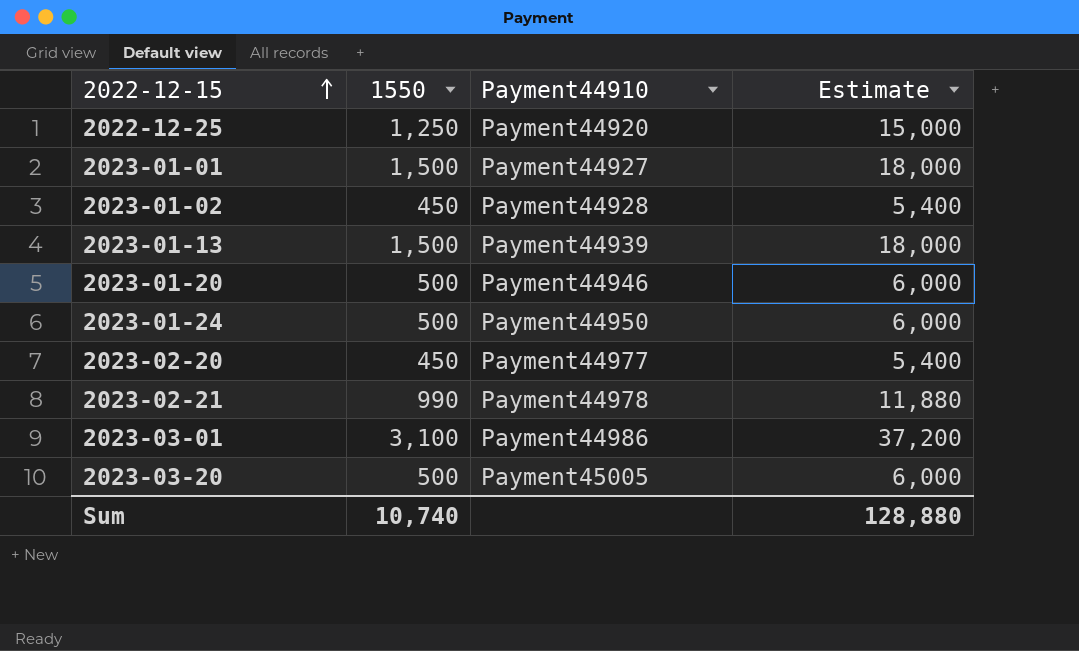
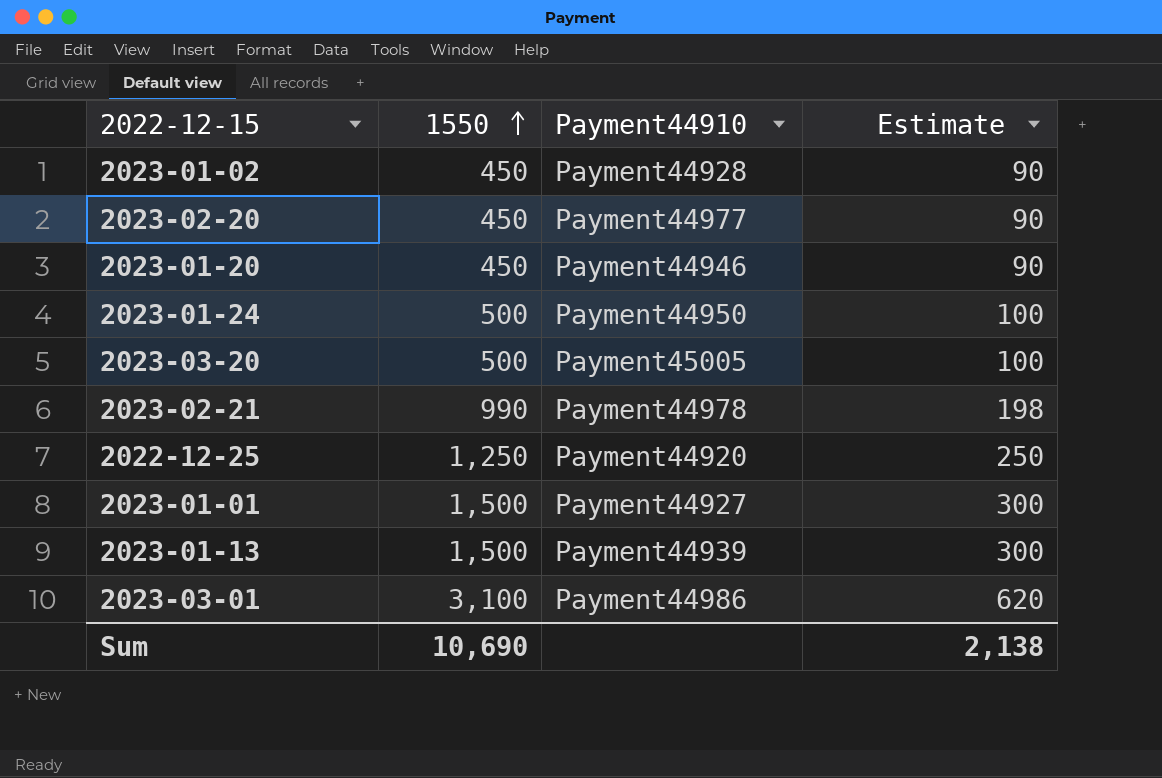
row order: 2022-12-15 ascending -> 1550 ascending
column Estimate | formula: [1550] * 12 -> [1550] * 0.2
2023-01-20 | 1550: 500 -> 450
Sum | 1550: 10,740 -> 10,690
Sum | Estimate: 128,880 -> 2,138

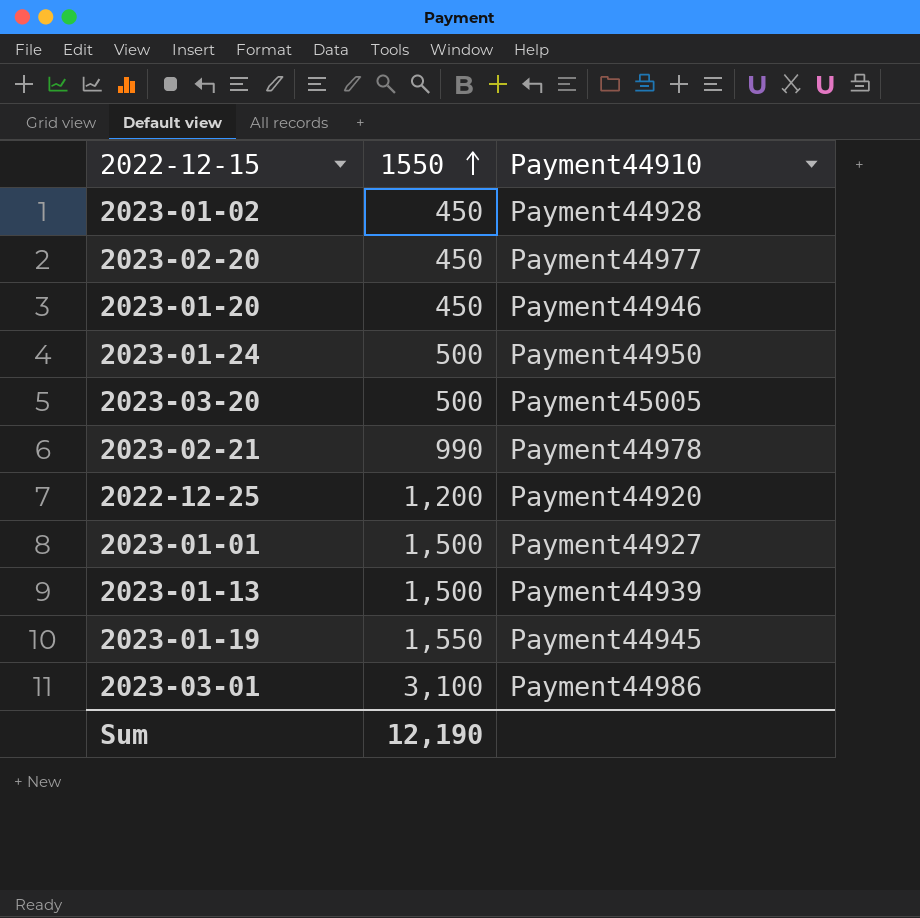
column Estimate | formula: [1550] * 0.2 -> none
2022-12-25 | 1550: 1,250 -> 1,200
row 2023-01-19: none -> 1,550 | Payment44945
Sum | 1550: 10,690 -> 12,190

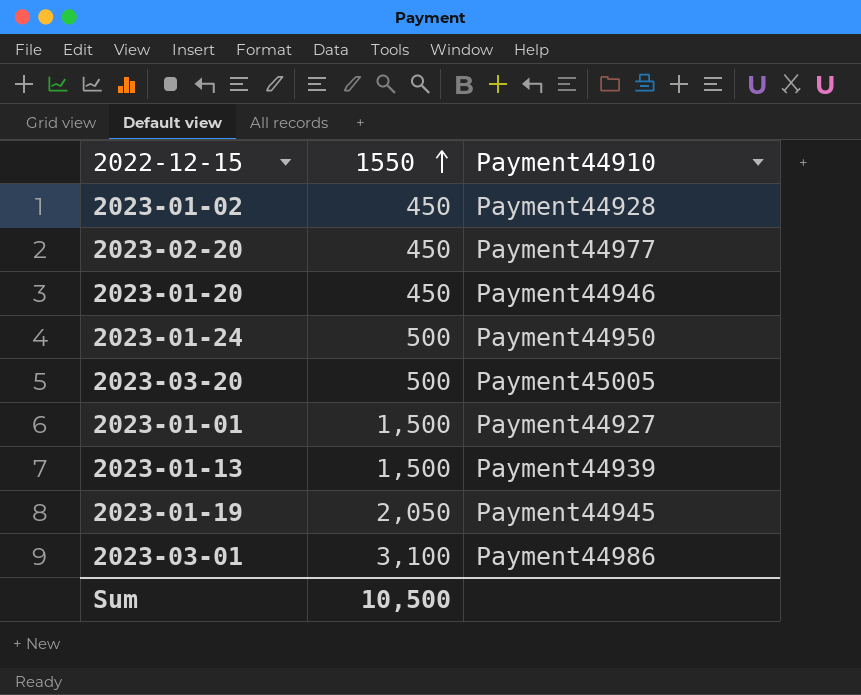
row 2023-02-21: 990 | Payment44978 -> none
row 2022-12-25: 1,200 | Payment44920 -> none
2023-01-19 | 1550: 1,550 -> 2,050
Sum | 1550: 12,190 -> 10,500

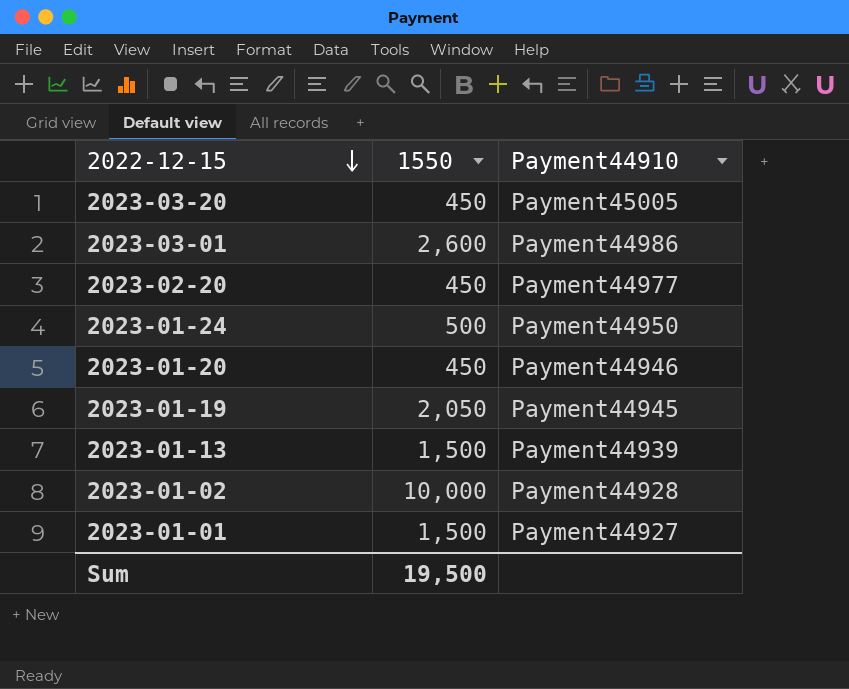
row order: 1550 ascending -> 2022-12-15 descending
2023-03-20 | 1550: 500 -> 450
2023-03-01 | 1550: 3,100 -> 2,600
2023-01-02 | 1550: 450 -> 10,000
Sum | 1550: 10,500 -> 19,500

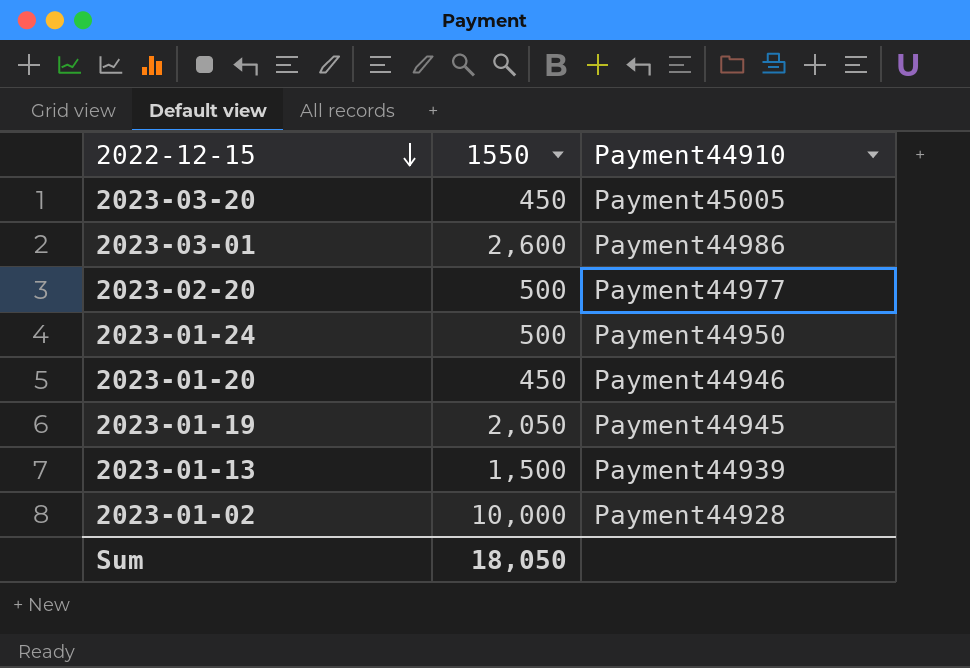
row 2023-01-01: 1,500 | Payment44927 -> none
2023-02-20 | 1550: 450 -> 500
Sum | 1550: 19,500 -> 18,050

